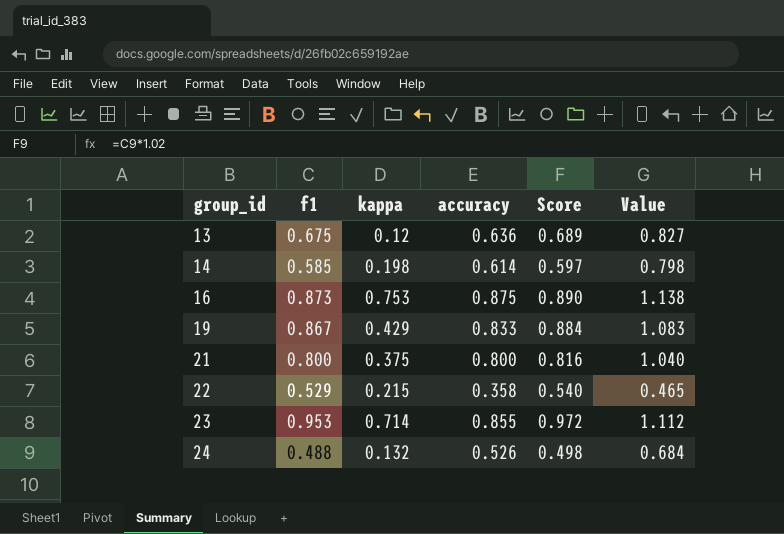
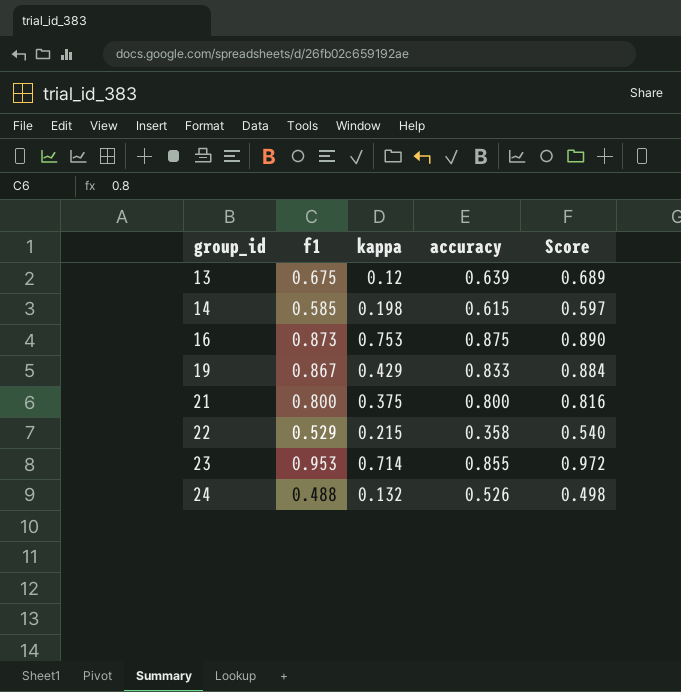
column Value | formula: [accuracy] * 1.3 -> none
13 | accuracy: 0.636 -> 0.639
14 | accuracy: 0.614 -> 0.615

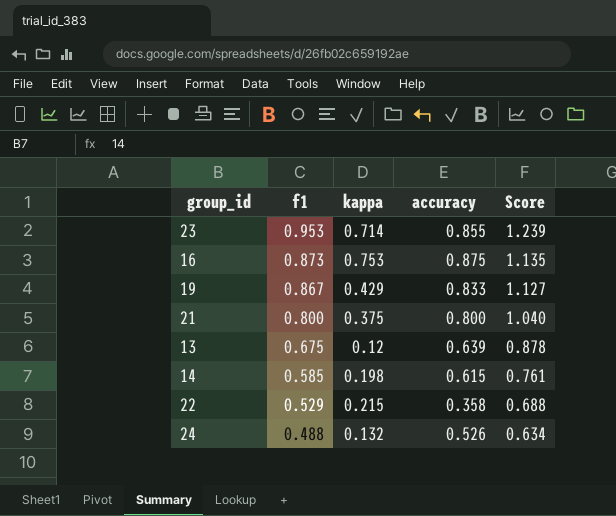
row order: group_id ascending -> f1 descending
column Score | formula: [f1] * 1.02 -> [f1] * 1.3

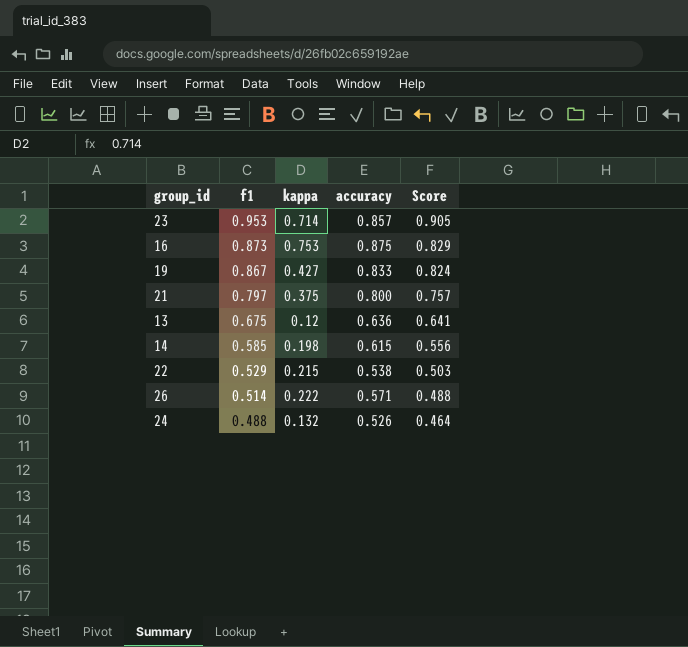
column Score | formula: [f1] * 1.3 -> [f1] * 0.95
23 | accuracy: 0.855 -> 0.857
19 | kappa: 0.429 -> 0.427
21 | f1: 0.800 -> 0.797
13 | accuracy: 0.639 -> 0.636
22 | accuracy: 0.358 -> 0.538
row 26: none -> 0.514 | 0.222 | 0.571 | 0.488

